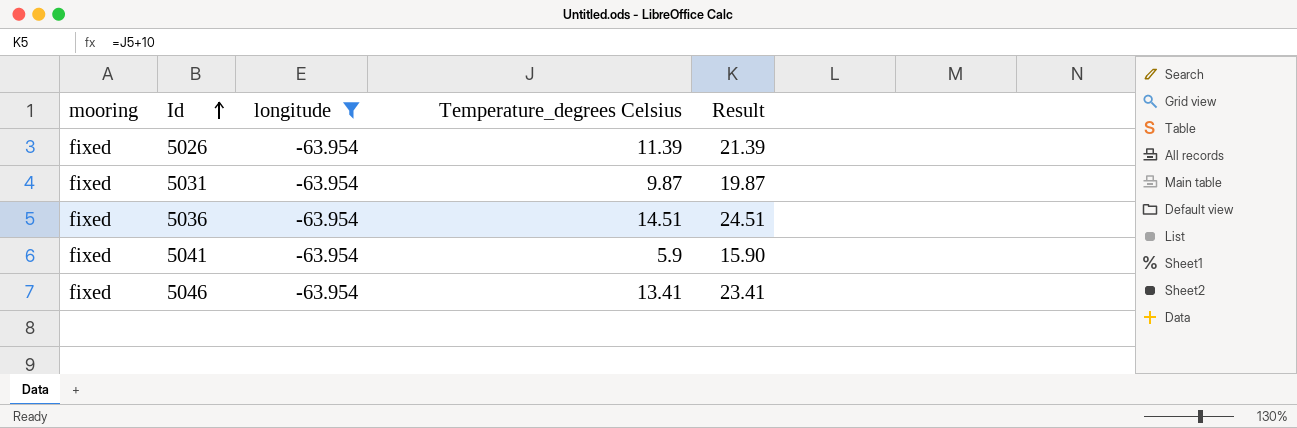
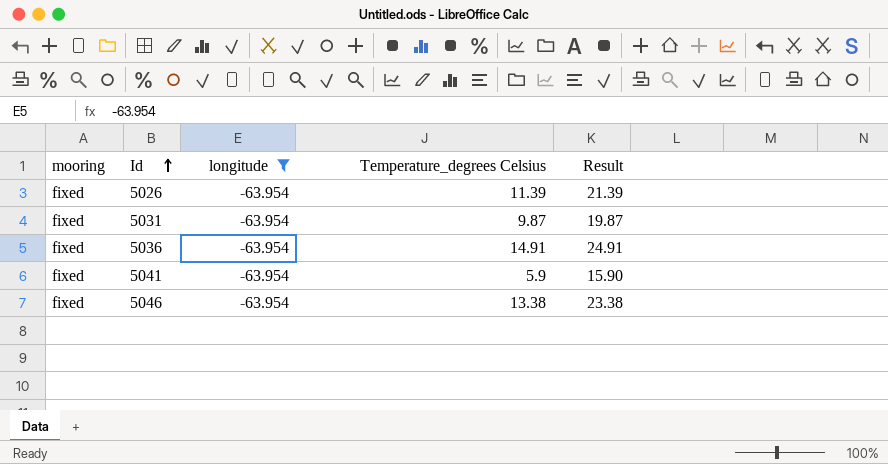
5036 | Temperature_degrees Celsius: 14.51 -> 14.91
5036 | Result: 24.51 -> 24.91
5046 | Temperature_degrees Celsius: 13.41 -> 13.38
5046 | Result: 23.41 -> 23.38

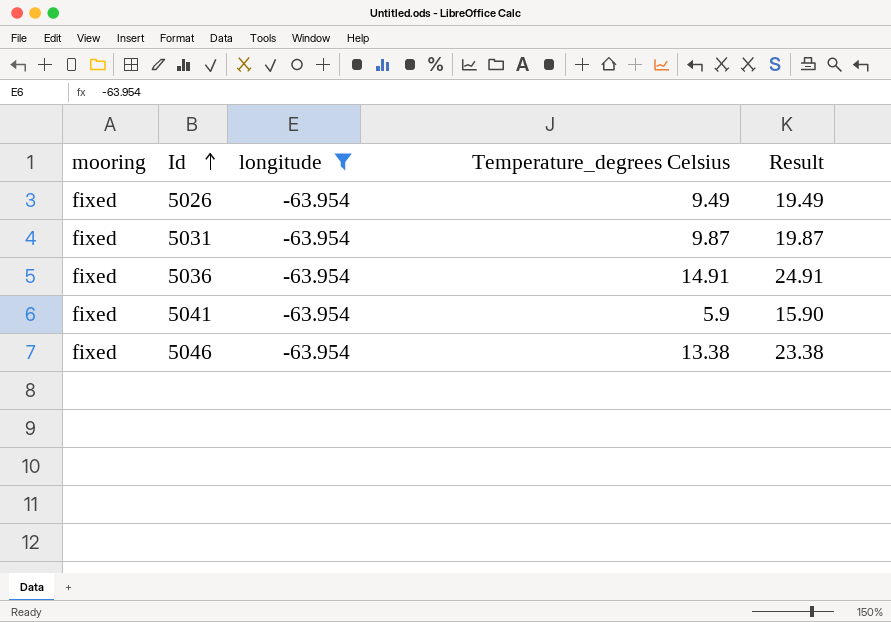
5026 | Temperature_degrees Celsius: 11.39 -> 9.49
5026 | Result: 21.39 -> 19.49

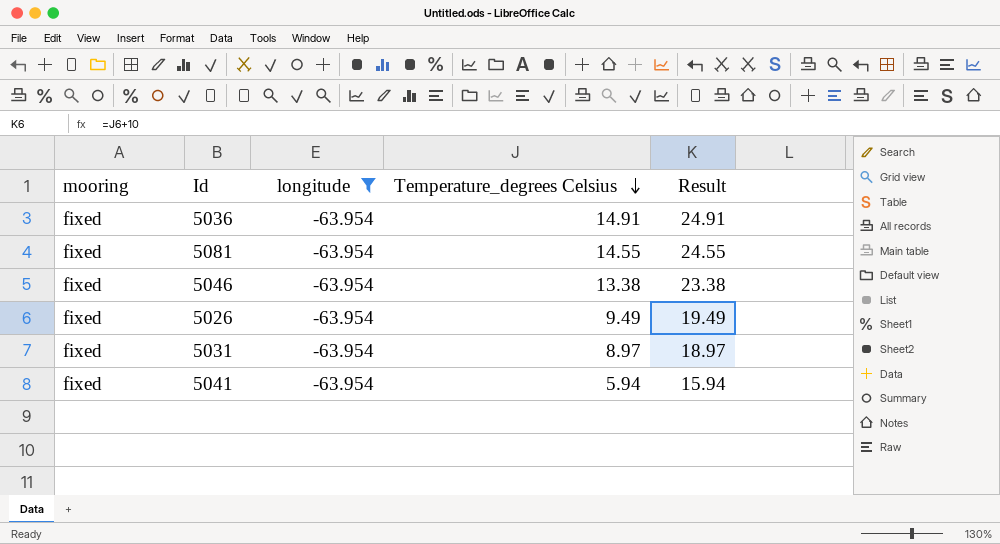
row order: Id ascending -> Temperature_degrees Celsius descending
row 5081: none -> fixed | -63.954 | 14.55 | 24.55
5031 | Temperature_degrees Celsius: 9.87 -> 8.97
5031 | Result: 19.87 -> 18.97
5041 | Temperature_degrees Celsius: 5.9 -> 5.94
5041 | Result: 15.90 -> 15.94

